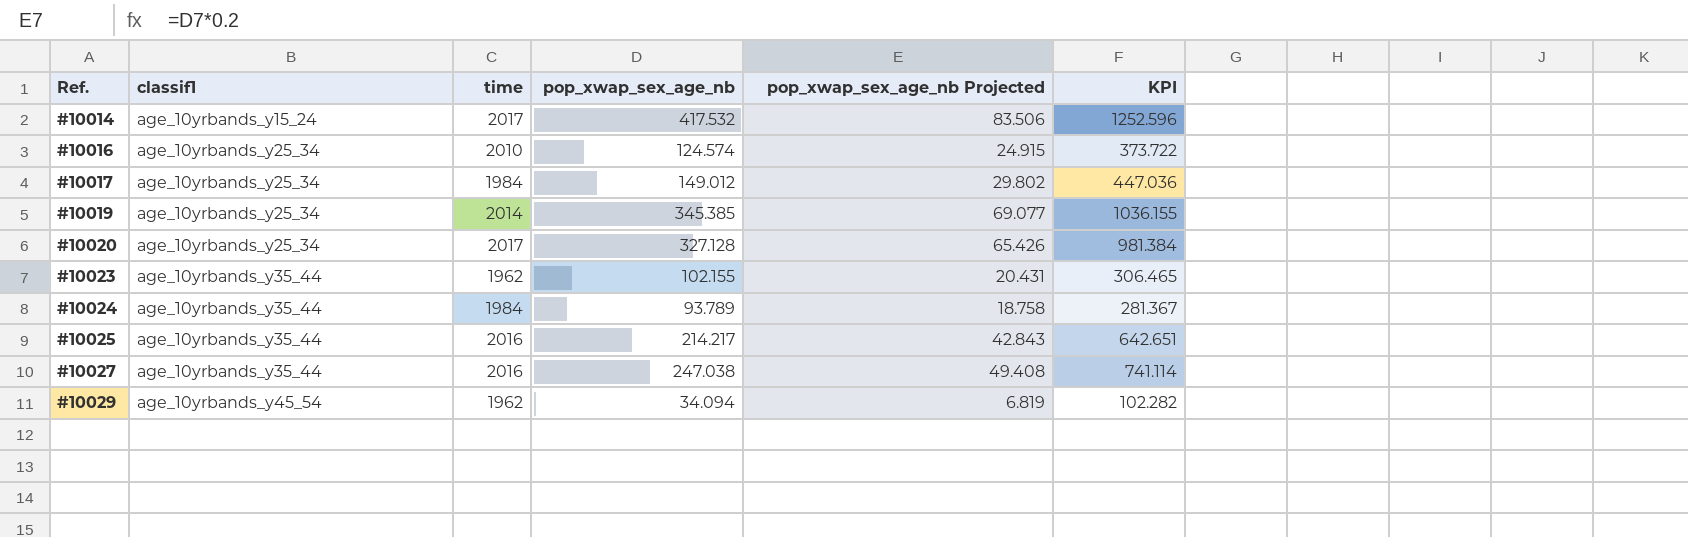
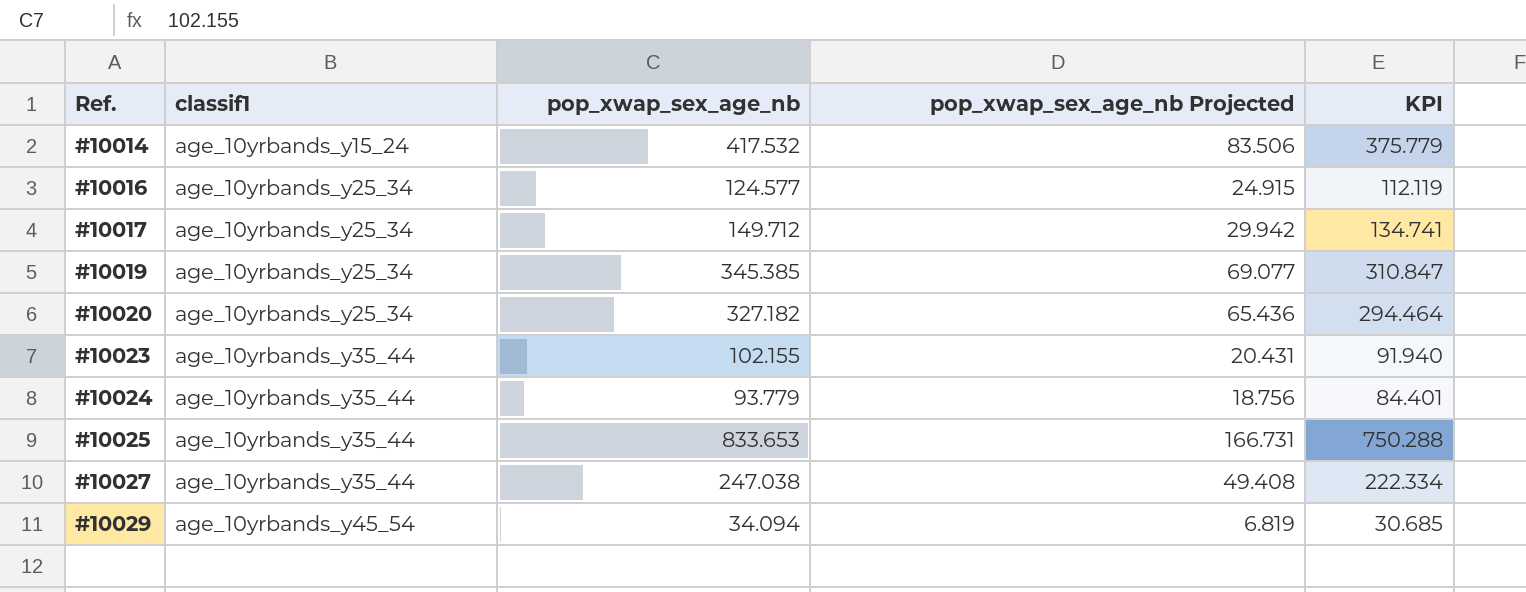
column time | position: 3 -> none
column KPI | formula: [pop_xwap_sex_age_nb] * 3 -> [pop_xwap_sex_age_nb] * 0.9
#10016 | pop_xwap_sex_age_nb: 124.574 -> 124.577
#10017 | pop_xwap_sex_age_nb: 149.012 -> 149.712
#10017 | pop_xwap_sex_age_nb Projected: 29.802 -> 29.942
#10020 | pop_xwap_sex_age_nb: 327.128 -> 327.182
#10020 | pop_xwap_sex_age_nb Projected: 65.426 -> 65.436
#10024 | pop_xwap_sex_age_nb: 93.789 -> 93.779
#10024 | pop_xwap_sex_age_nb Projected: 18.758 -> 18.756
#10025 | pop_xwap_sex_age_nb: 214.217 -> 833.653
#10025 | pop_xwap_sex_age_nb Projected: 42.843 -> 166.731

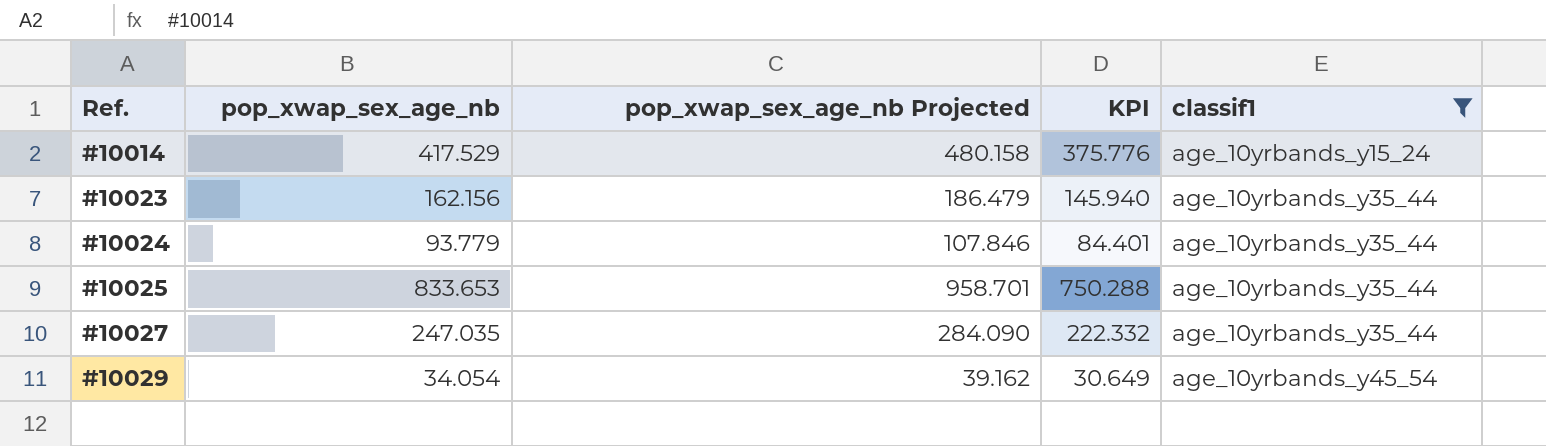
filter: none -> classif1 != age_10yrbands_y25_34
column pop_xwap_sex_age_nb Projected | formula: [pop_xwap_sex_age_nb] * 0.2 -> [pop_xwap_sex_age_nb] * 1.15
column classif1 | position: 2 -> 5
#10014 | pop_xwap_sex_age_nb: 417.532 -> 417.529
#10014 | KPI: 375.779 -> 375.776
#10023 | pop_xwap_sex_age_nb: 102.155 -> 162.156
#10023 | KPI: 91.940 -> 145.940
#10027 | pop_xwap_sex_age_nb: 247.038 -> 247.035
#10027 | KPI: 222.334 -> 222.332
#10029 | pop_xwap_sex_age_nb: 34.094 -> 34.054
#10029 | KPI: 30.685 -> 30.649

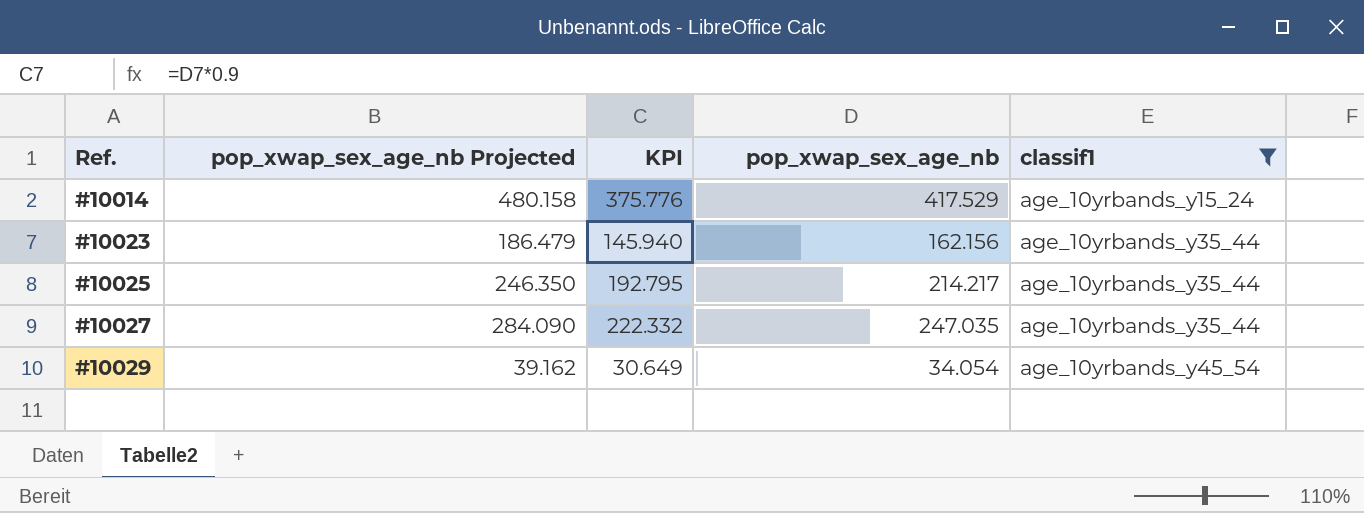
column pop_xwap_sex_age_nb | position: 2 -> 4
row #10024: 93.779 | 107.846 | 84.401 | age_10yrbands_y35_44 -> none
#10025 | pop_xwap_sex_age_nb Projected: 958.701 -> 246.350
#10025 | KPI: 750.288 -> 192.795
#10025 | pop_xwap_sex_age_nb: 833.653 -> 214.217

